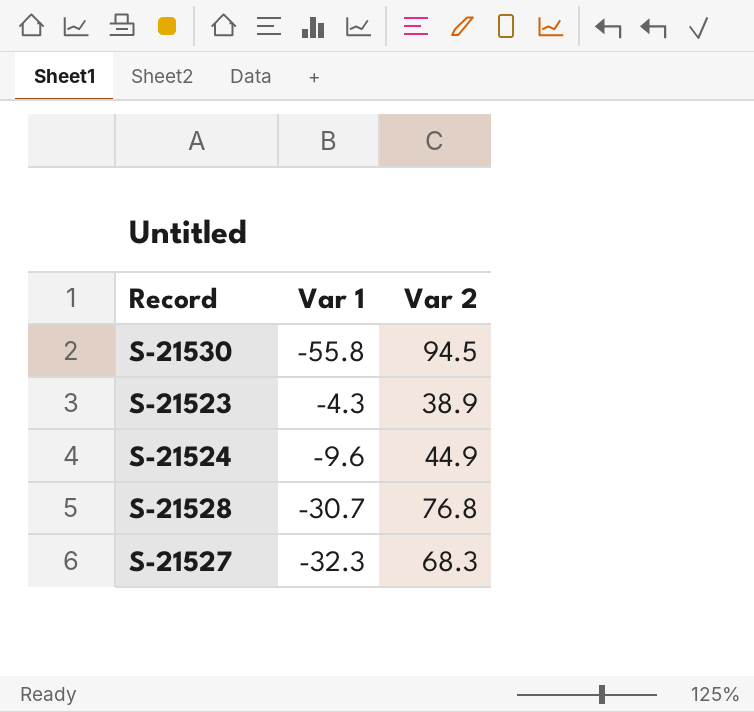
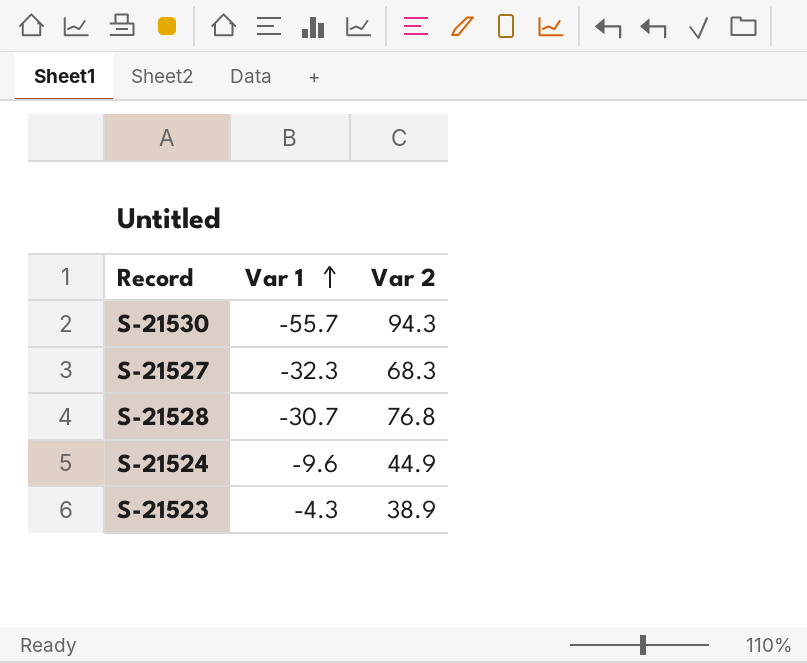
row order: none -> Var 1 ascending
S-21530 | Var 1: -55.8 -> -55.7
S-21530 | Var 2: 94.5 -> 94.3

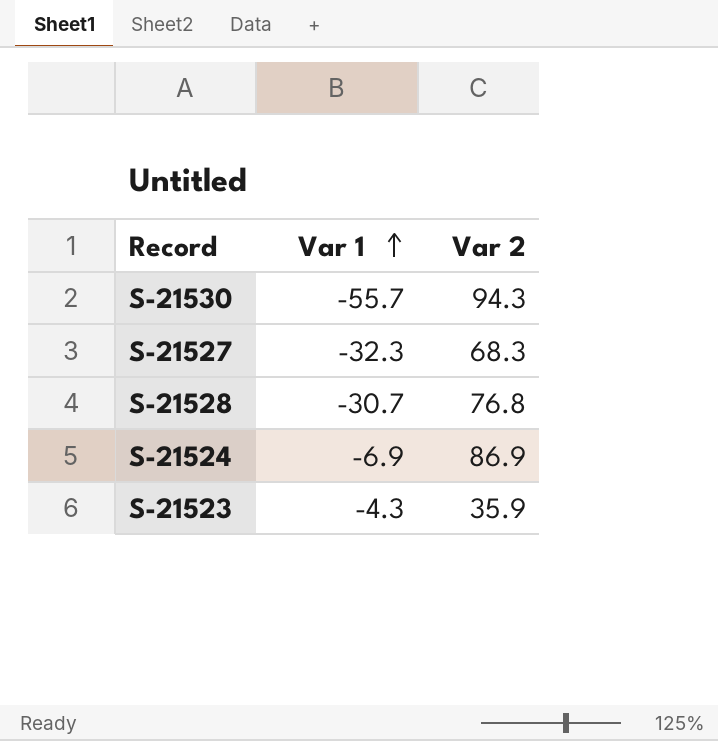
S-21524 | Var 1: -9.6 -> -6.9
S-21524 | Var 2: 44.9 -> 86.9
S-21523 | Var 2: 38.9 -> 35.9

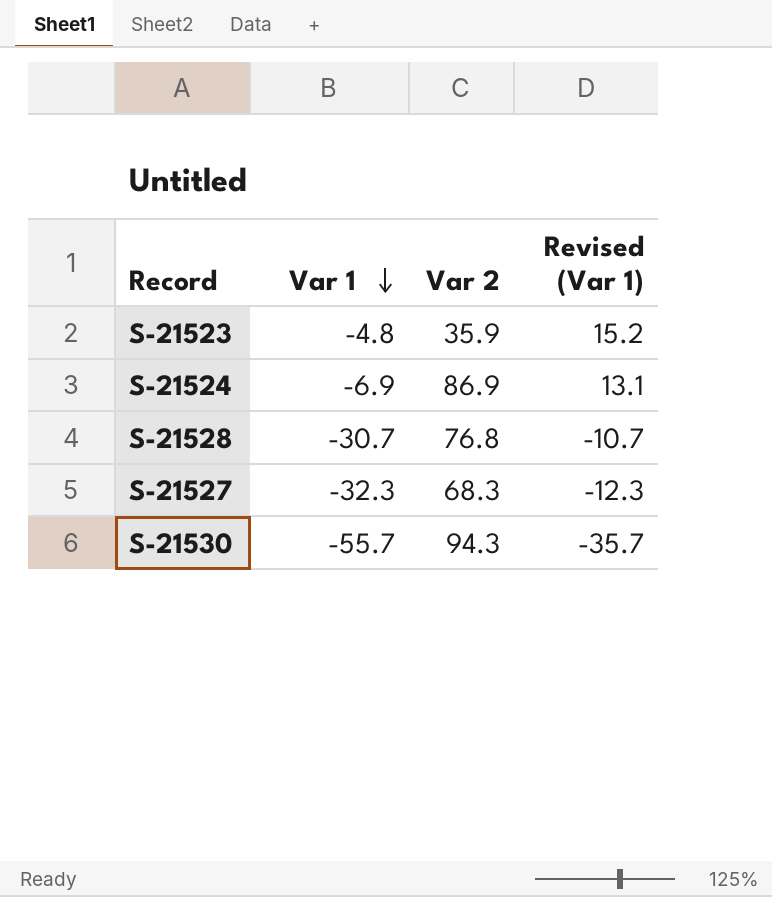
row order: Var 1 ascending -> Var 1 descending
column Revised (Var 1) | formula: none -> [Var 1] + 20
S-21523 | Var 1: -4.3 -> -4.8

